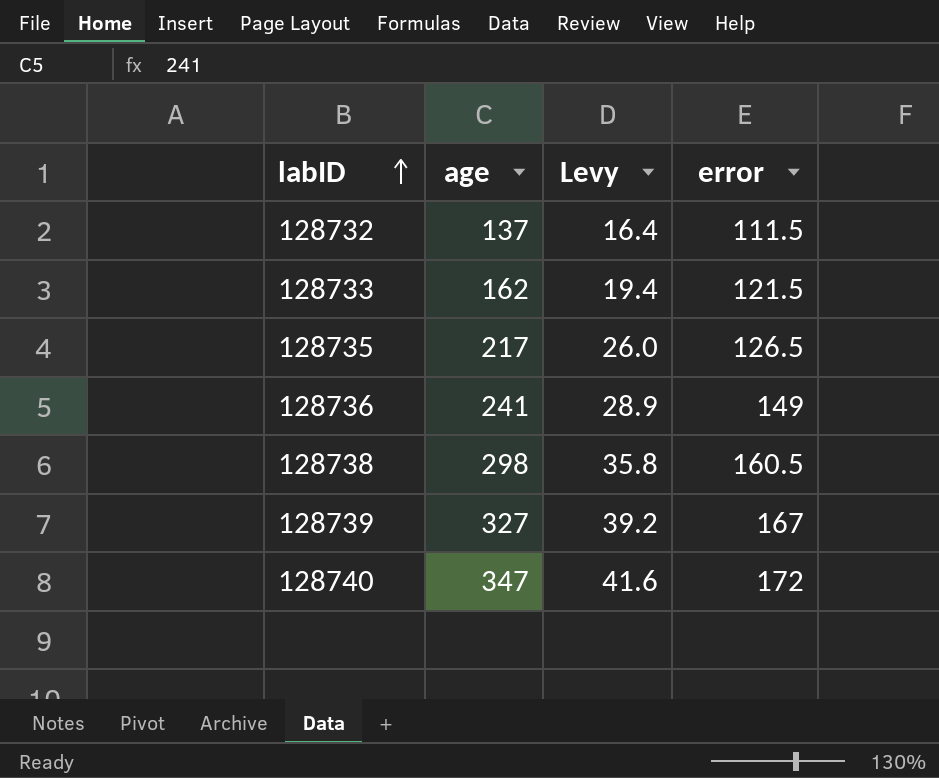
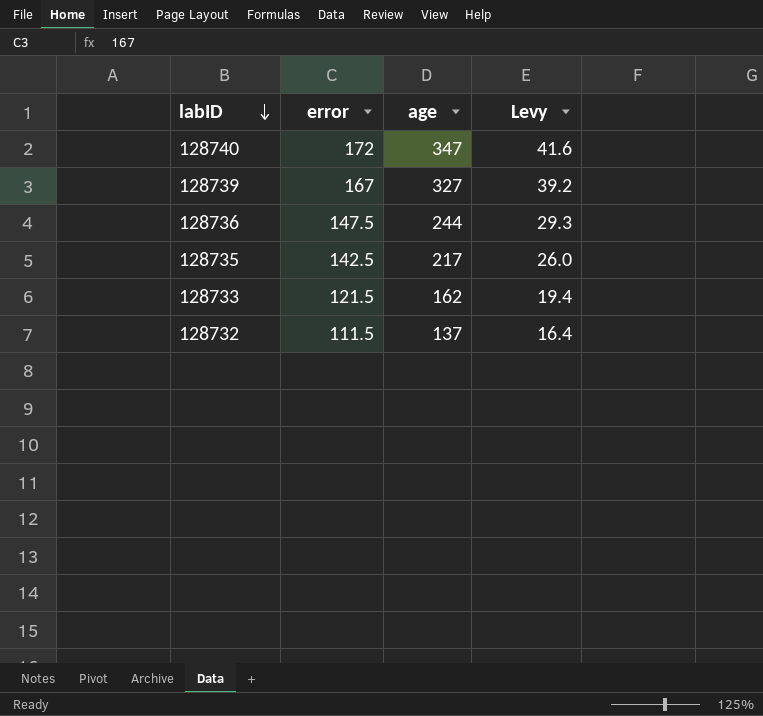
row order: labID ascending -> labID descending
column error | position: 4 -> 2
row 128738: 298 | 35.8 | 160.5 -> none
128736 | error: 149 -> 147.5
128736 | age: 241 -> 244
128736 | Levy: 28.9 -> 29.3
128735 | error: 126.5 -> 142.5

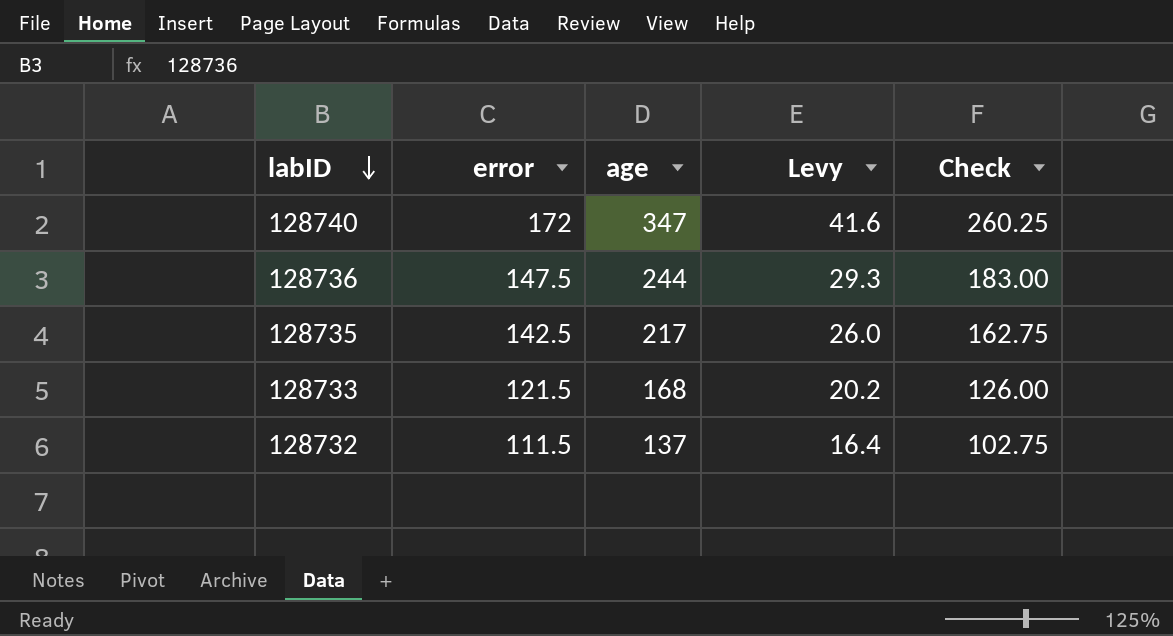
column Check | formula: none -> [age] * 0.75
row 128739: 167 | 327 | 39.2 -> none
128733 | age: 162 -> 168
128733 | Levy: 19.4 -> 20.2

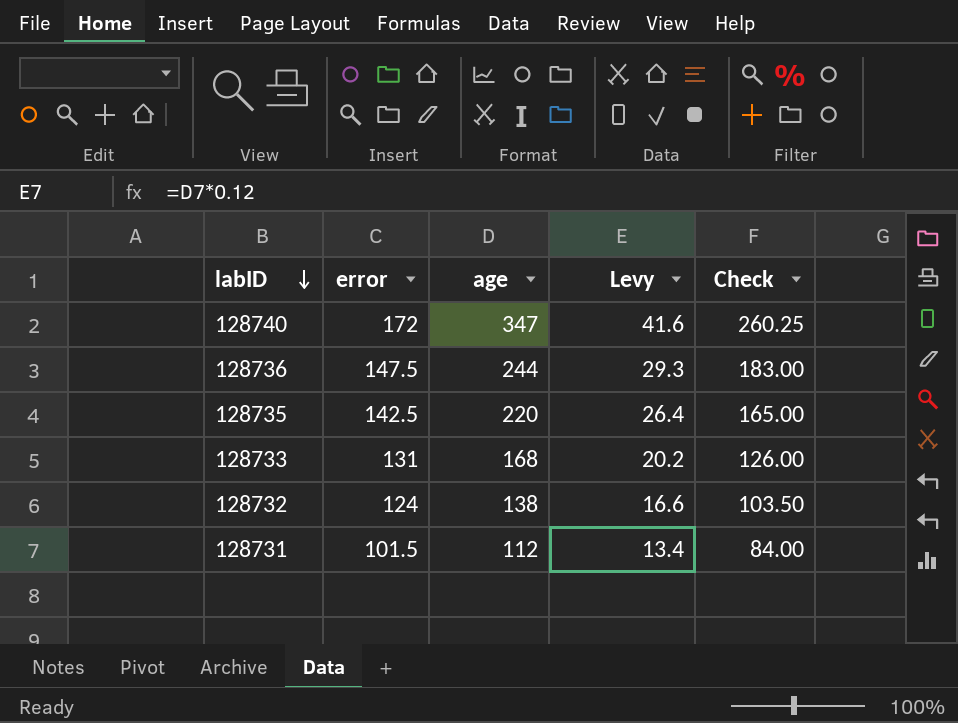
128735 | age: 217 -> 220
128735 | Levy: 26.0 -> 26.4
128735 | Check: 162.75 -> 165.00
128733 | error: 121.5 -> 131
128732 | error: 111.5 -> 124
128732 | age: 137 -> 138
128732 | Levy: 16.4 -> 16.6
128732 | Check: 102.75 -> 103.50
row 128731: none -> 101.5 | 112 | 13.4 | 84.00

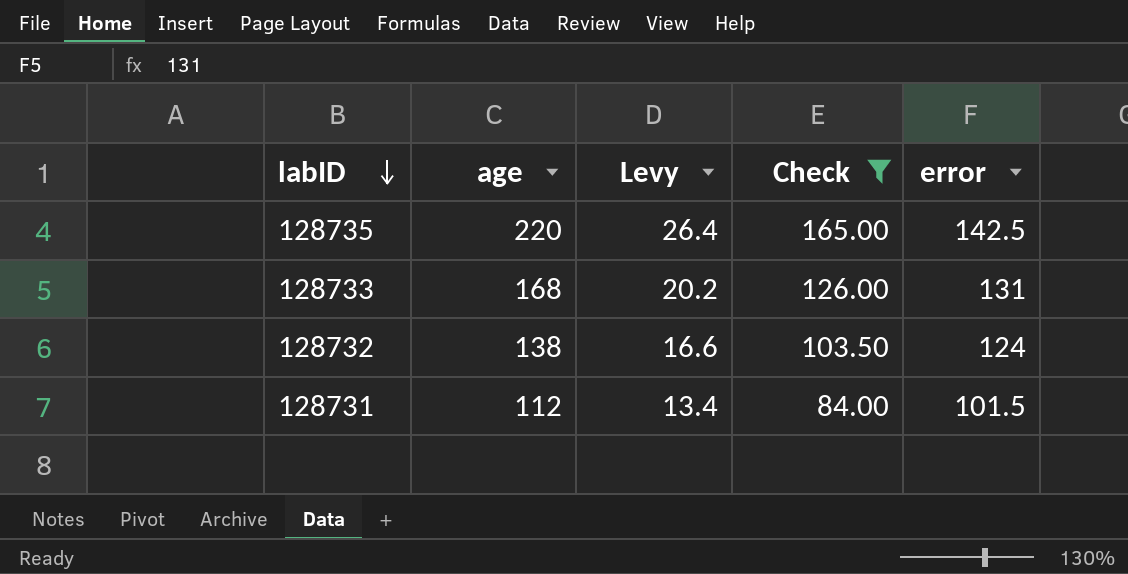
filter: none -> Check <= 165.00
column error | position: 2 -> 5

